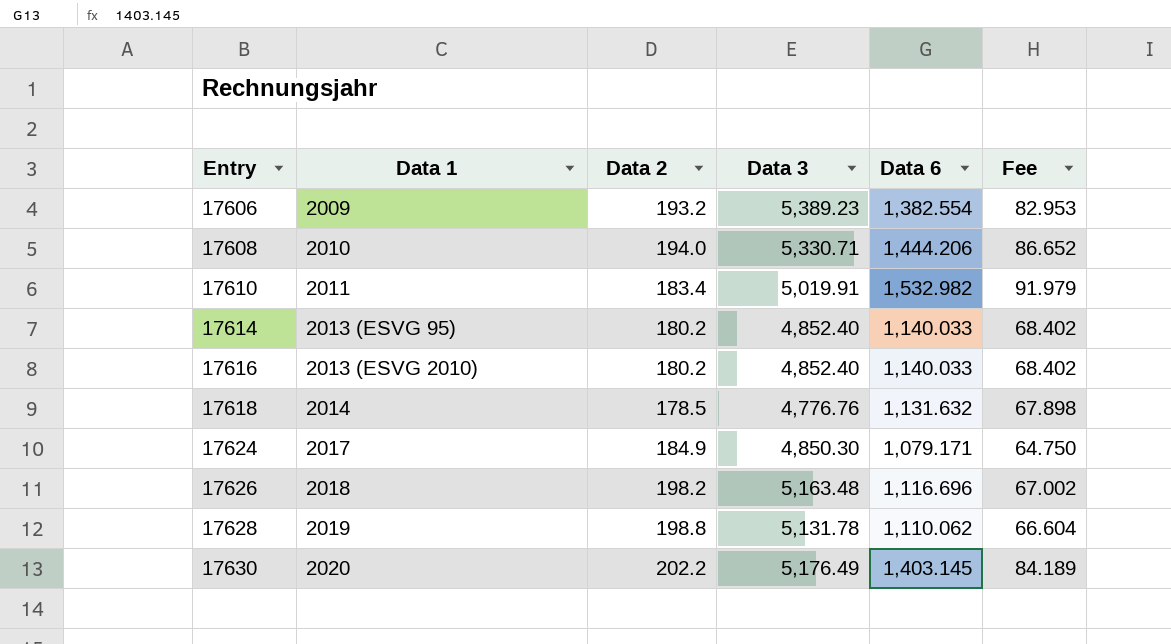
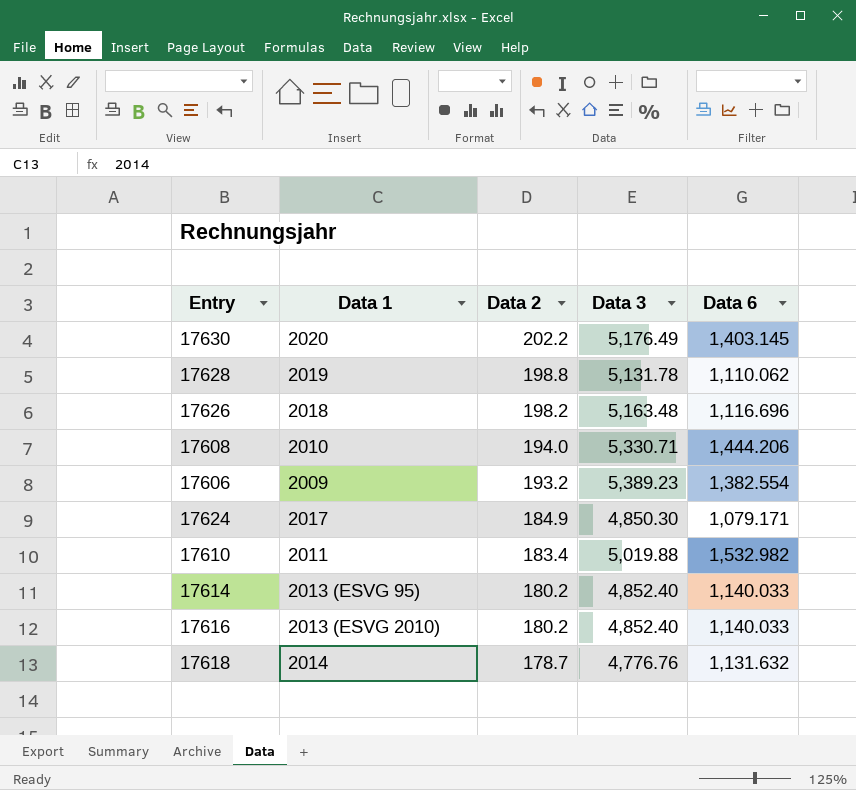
row order: Entry ascending -> Data 2 descending
column Fee | formula: [Data 6] * 0.06 -> none
17610 | Data 3: 5,019.91 -> 5,019.88
17618 | Data 2: 178.5 -> 178.7

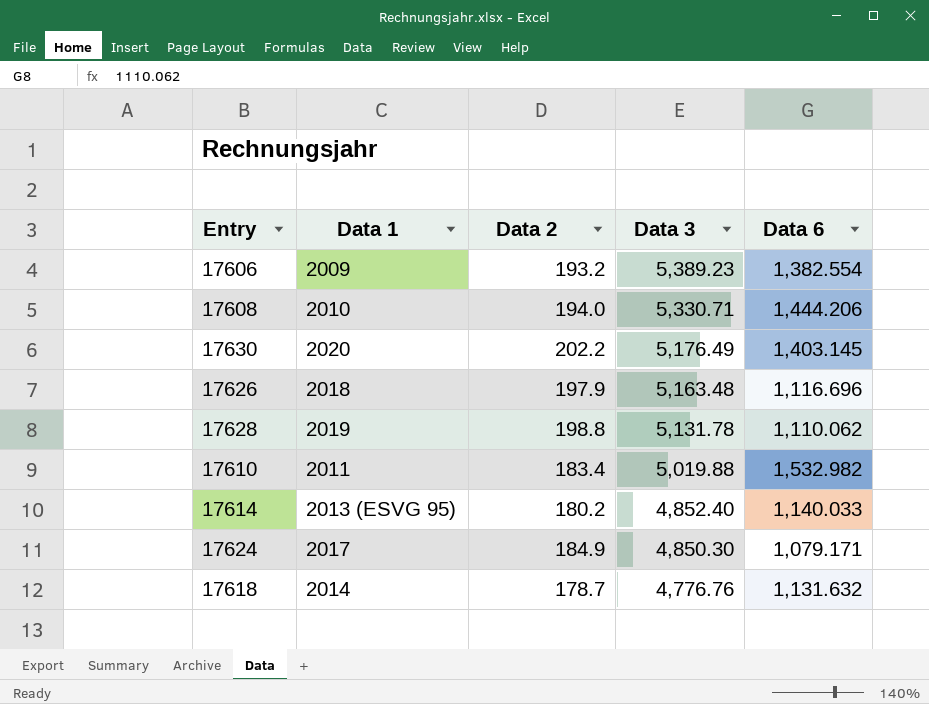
row order: Data 2 descending -> Data 3 descending
row 17616: 2013 (ESVG 2010) | 180.2 | 4,852.40 | 1,140.033 -> none
17626 | Data 2: 198.2 -> 197.9

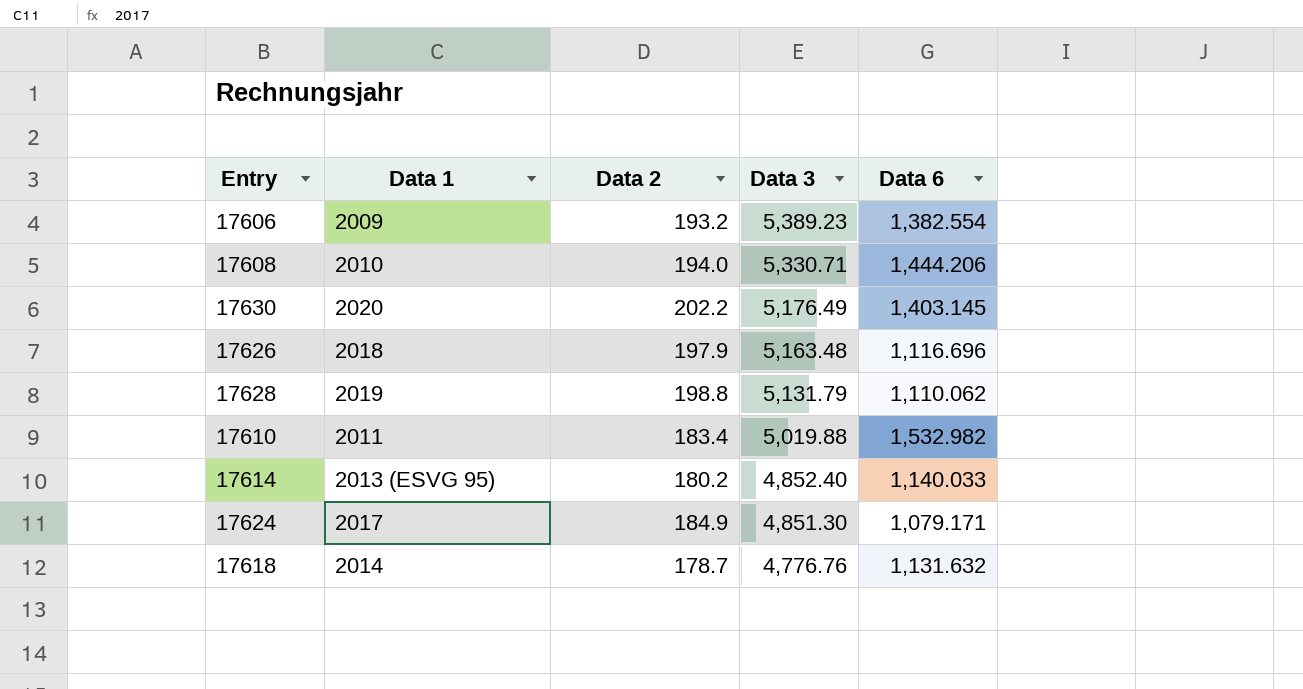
17628 | Data 3: 5,131.78 -> 5,131.79
17624 | Data 3: 4,850.30 -> 4,851.30

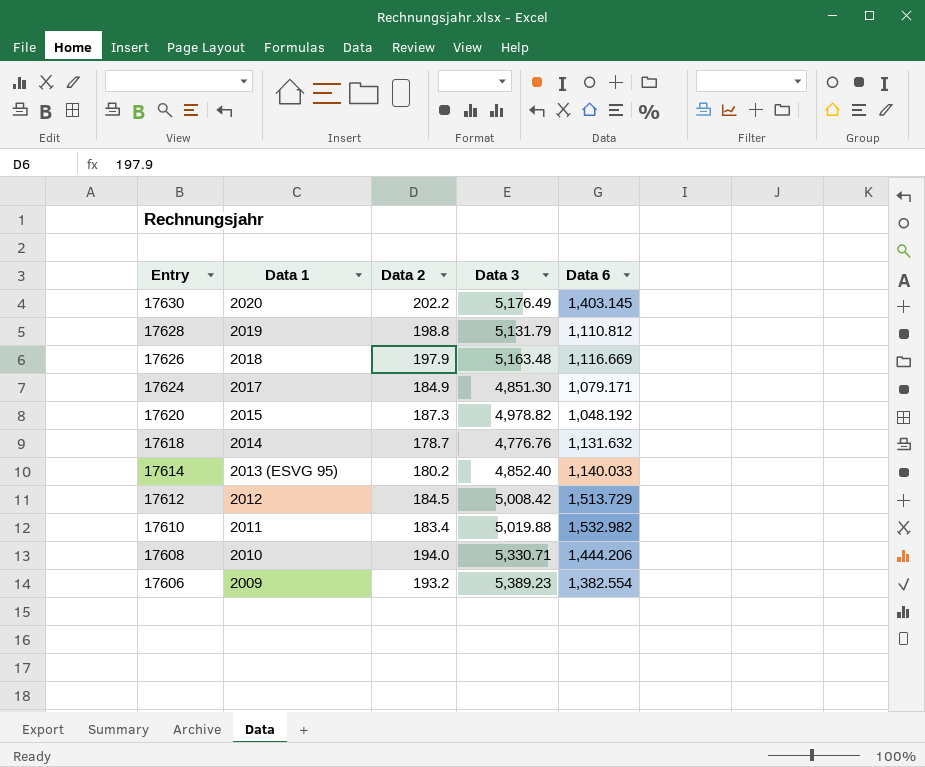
row order: Data 3 descending -> Entry descending
17628 | Data 6: 1,110.062 -> 1,110.812
17626 | Data 6: 1,116.696 -> 1,116.669
row 17620: none -> 2015 | 187.3 | 4,978.82 | 1,048.192
row 17612: none -> 2012 | 184.5 | 5,008.42 | 1,513.729

